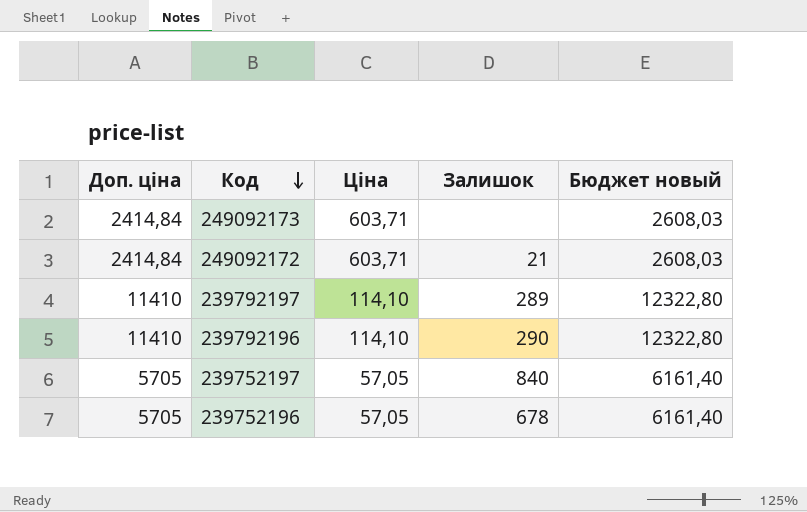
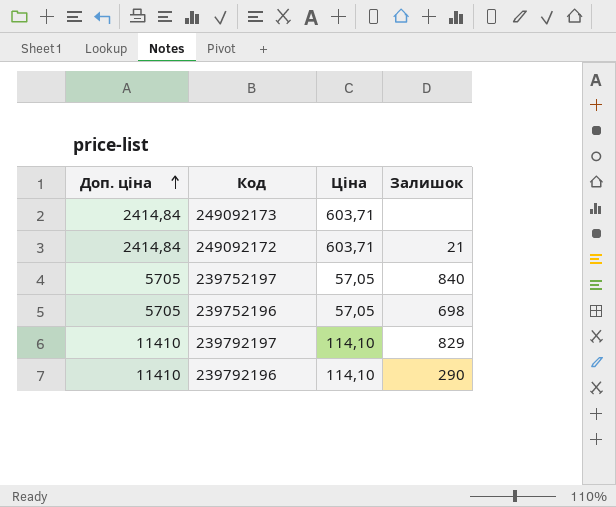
row order: Код descending -> Доп. ціна ascending
column Бюджет новый | formula: [Доп. ціна] * 1,08 -> none
239752196 | Залишок: 678 -> 698
239792197 | Залишок: 289 -> 829

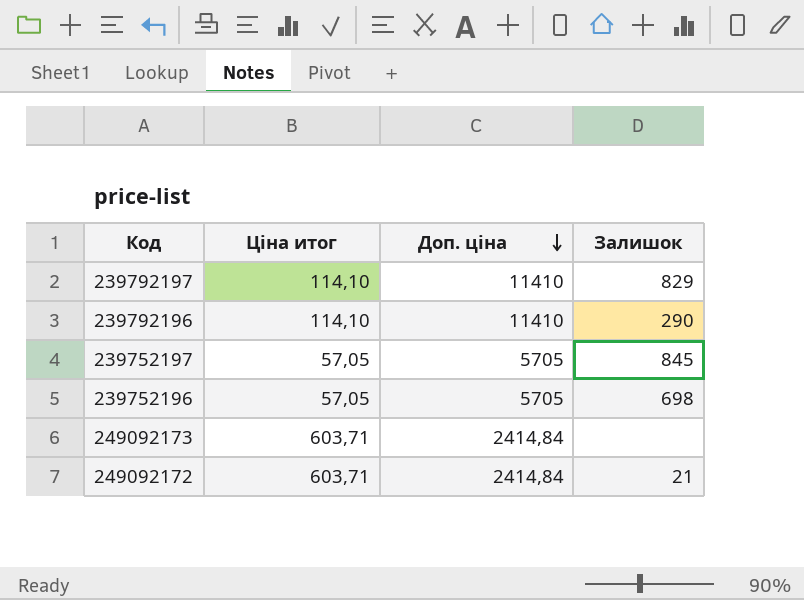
row order: Доп. ціна ascending -> Доп. ціна descending
column name: Ціна -> Ціна итог
column Доп. ціна | position: 1 -> 3
239752197 | Залишок: 840 -> 845

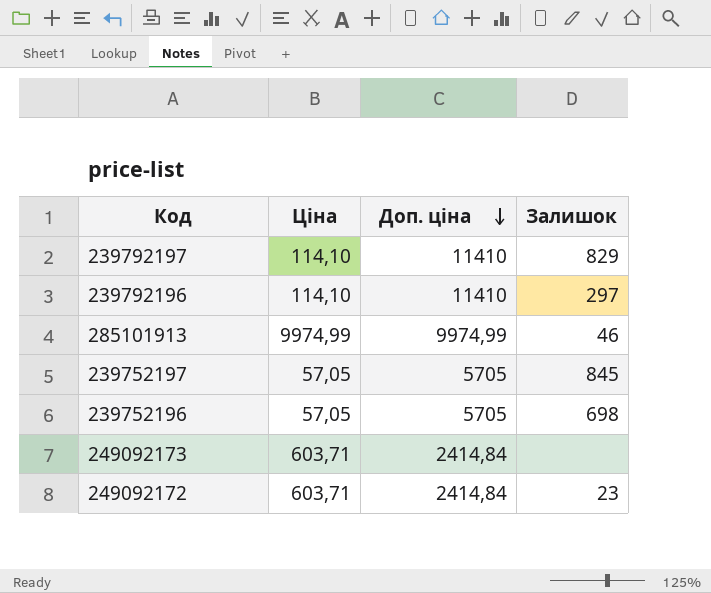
column name: Ціна итог -> Ціна
239792196 | Залишок: 290 -> 297
row 285101913: none -> 9974,99 | 9974,99 | 46
249092172 | Залишок: 21 -> 23

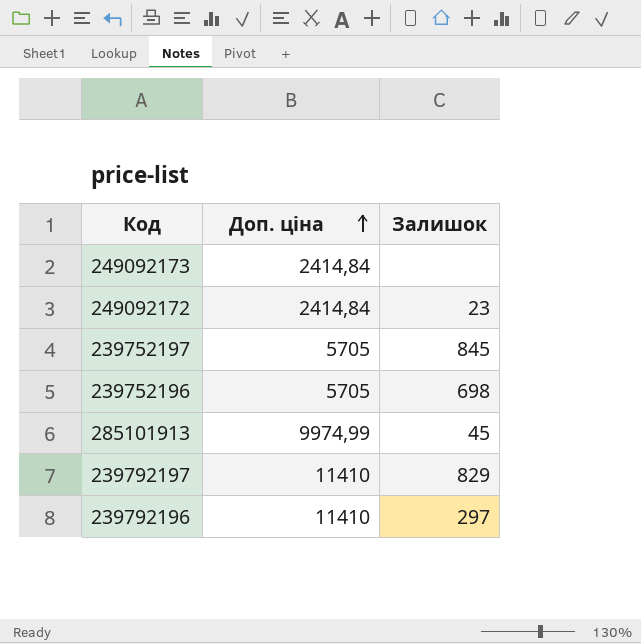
row order: Доп. ціна descending -> Доп. ціна ascending
column Ціна | position: 2 -> none
285101913 | Залишок: 46 -> 45

